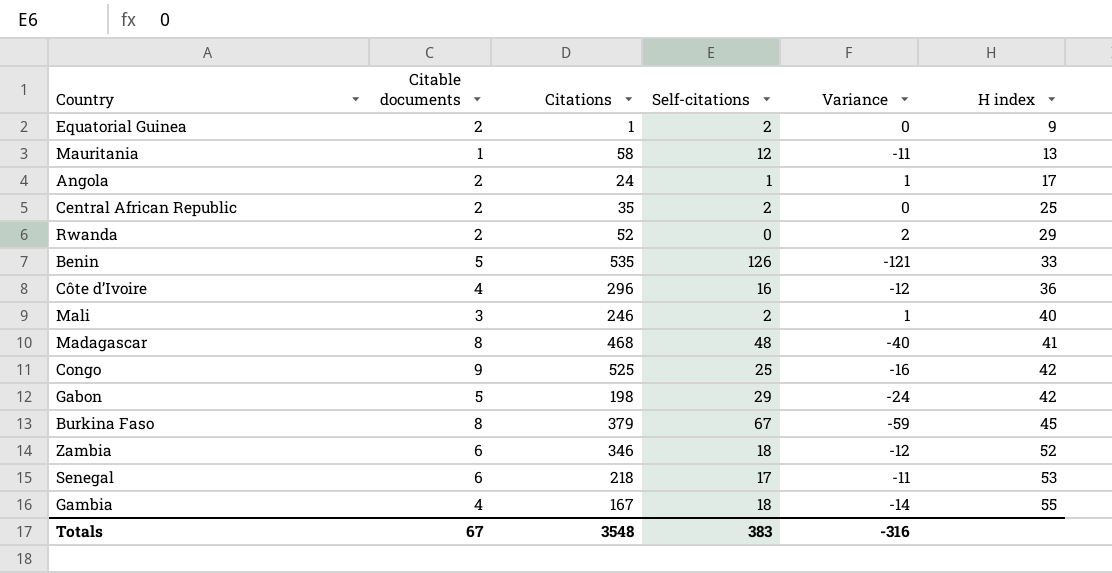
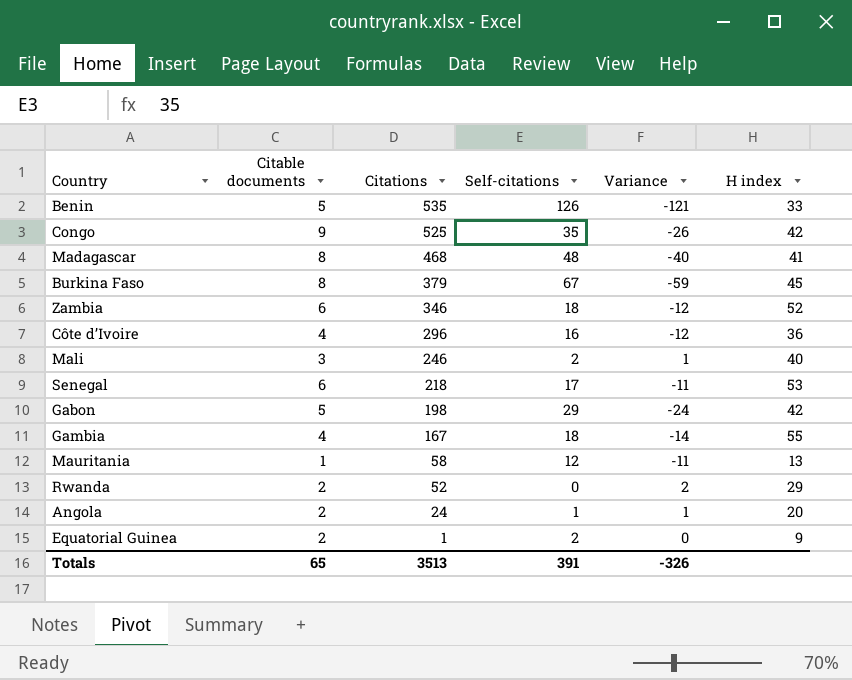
row order: H index ascending -> Citations descending
row Central African Republic: 2 | 35 | 2 | 0 | 25 -> none
Congo | Self-citations: 25 -> 35
Congo | Variance: -16 -> -26
Angola | H index: 17 -> 20
Totals | Citable documents: 67 -> 65
Totals | Citations: 3548 -> 3513
Totals | Self-citations: 383 -> 391
Totals | Variance: -316 -> -326

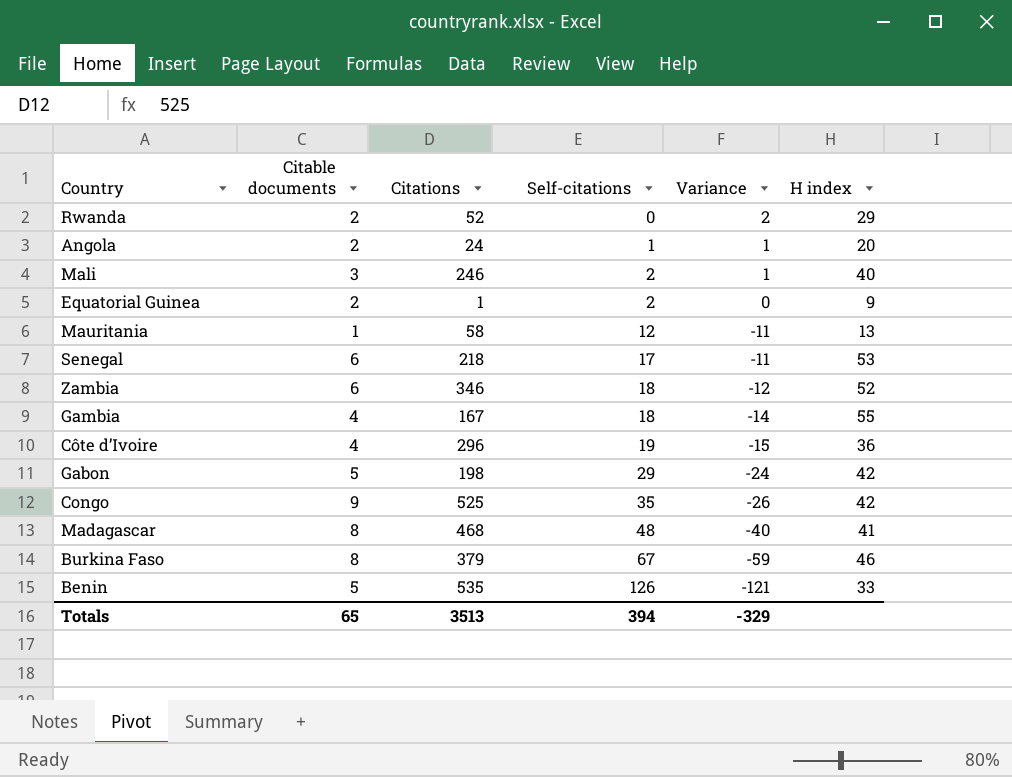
row order: Citations descending -> Self-citations ascending
Côte d’Ivoire | Self-citations: 16 -> 19
Côte d’Ivoire | Variance: -12 -> -15
Burkina Faso | H index: 45 -> 46
Totals | Self-citations: 391 -> 394
Totals | Variance: -326 -> -329

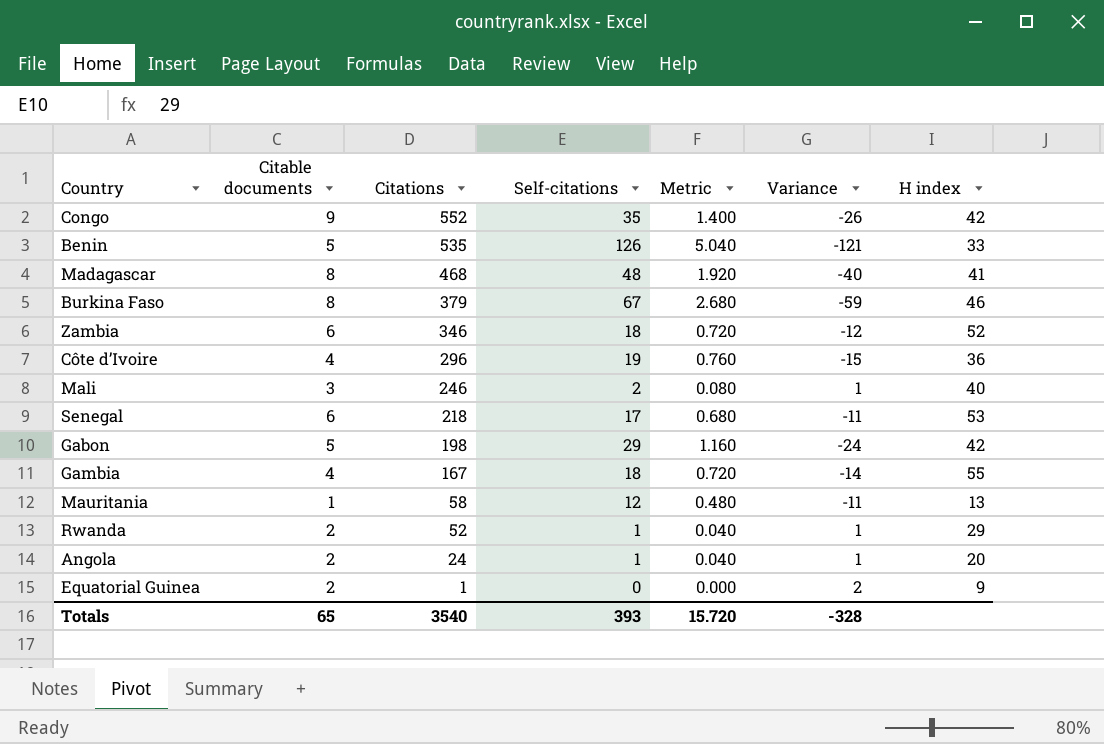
row order: Self-citations ascending -> Citations descending
column Metric | formula: none -> [Self-citations] * 0.04
Congo | Citations: 525 -> 552
Rwanda | Self-citations: 0 -> 1
Rwanda | Variance: 2 -> 1
Equatorial Guinea | Self-citations: 2 -> 0
Equatorial Guinea | Variance: 0 -> 2
Totals | Citations: 3513 -> 3540
Totals | Self-citations: 394 -> 393
Totals | Variance: -329 -> -328

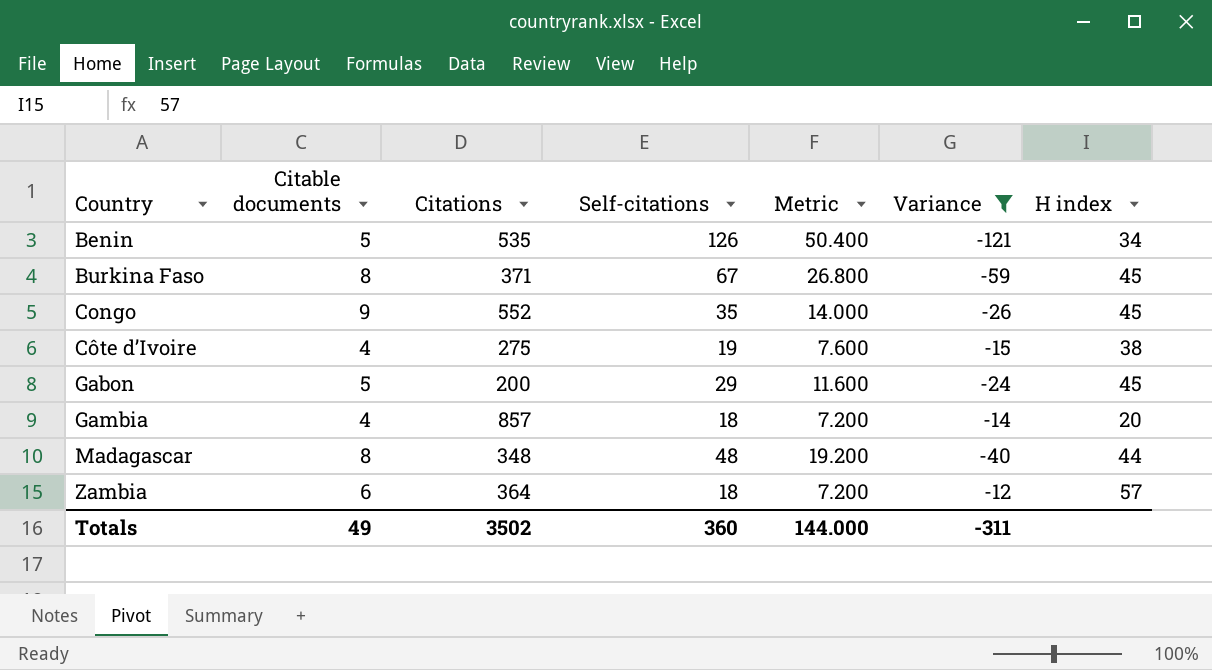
filter: none -> Variance <= -12
row order: Citations descending -> Country ascending
column Metric | formula: [Self-citations] * 0.04 -> [Self-citations] * 0.4
Benin | H index: 33 -> 34
Burkina Faso | Citations: 379 -> 371
Burkina Faso | H index: 46 -> 45
Congo | H index: 42 -> 45
Côte d’Ivoire | Citations: 296 -> 275
Côte d’Ivoire | H index: 36 -> 38
Gabon | Citations: 198 -> 200
Gabon | H index: 42 -> 45
Gambia | Citations: 167 -> 857
Gambia | H index: 55 -> 20
Madagascar | Citations: 468 -> 348
Madagascar | H index: 41 -> 44
Zambia | Citations: 346 -> 364
Zambia | H index: 52 -> 57
Totals | Citable documents: 65 -> 49
Totals | Citations: 3540 -> 3502
Totals | Self-citations: 393 -> 360
Totals | Metric: 15.720 -> 144.000
Totals | Variance: -328 -> -311

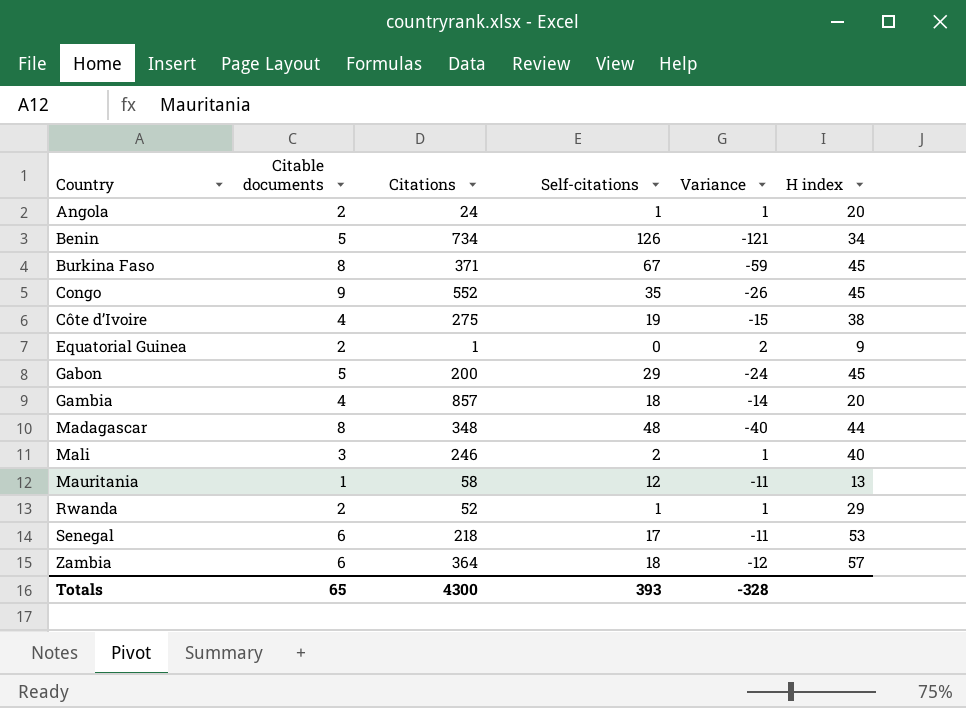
filter: Variance <= -12 -> none
column Metric | formula: [Self-citations] * 0.4 -> none
Benin | Citations: 535 -> 734
Totals | Citable documents: 49 -> 65
Totals | Citations: 3502 -> 4300
Totals | Self-citations: 360 -> 393
Totals | Variance: -311 -> -328

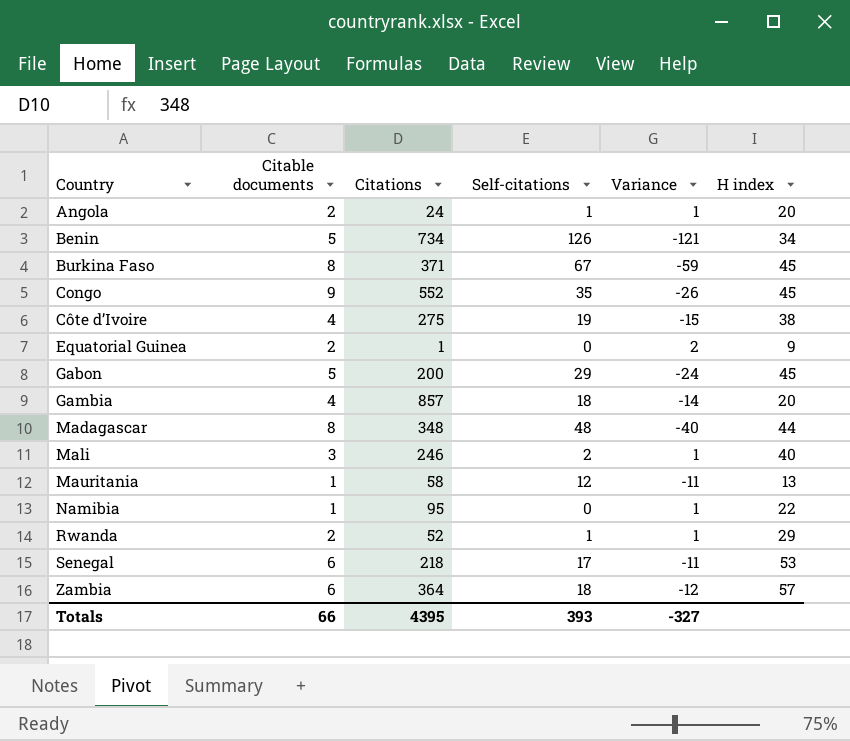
row Namibia: none -> 1 | 95 | 0 | 1 | 22
Totals | Citable documents: 65 -> 66
Totals | Citations: 4300 -> 4395
Totals | Variance: -328 -> -327

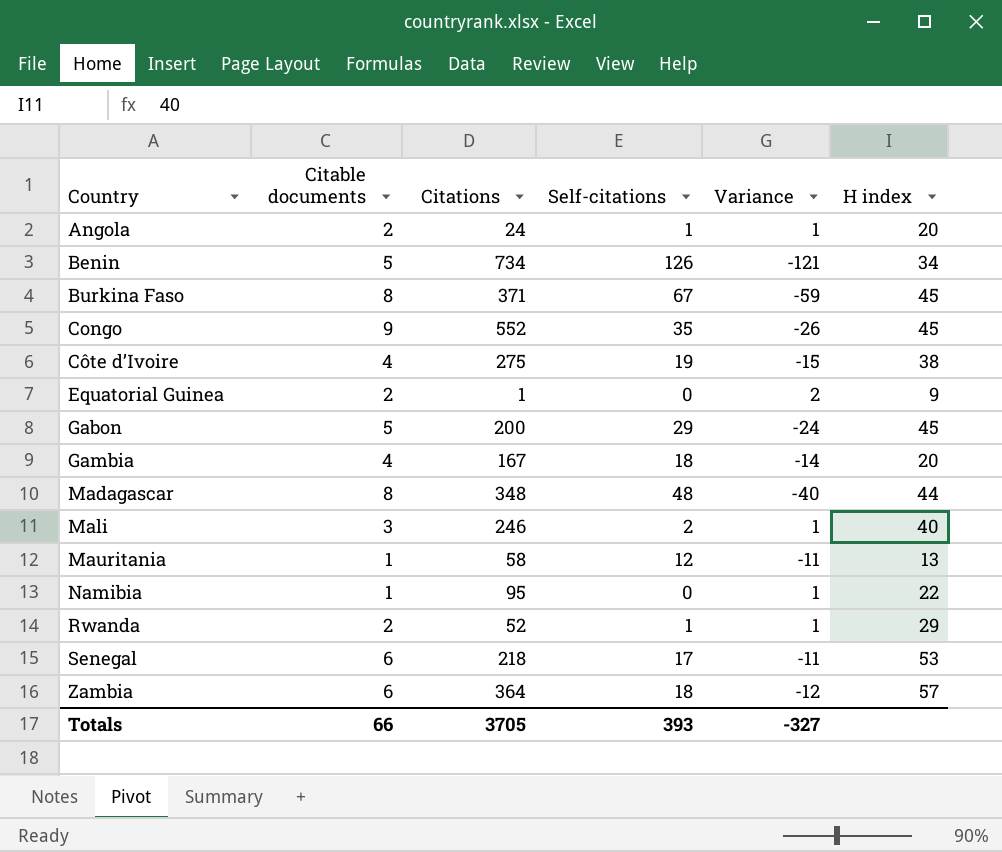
Gambia | Citations: 857 -> 167
Totals | Citations: 4395 -> 3705

